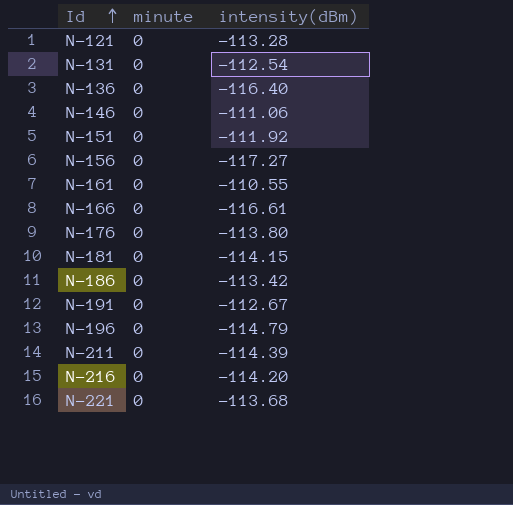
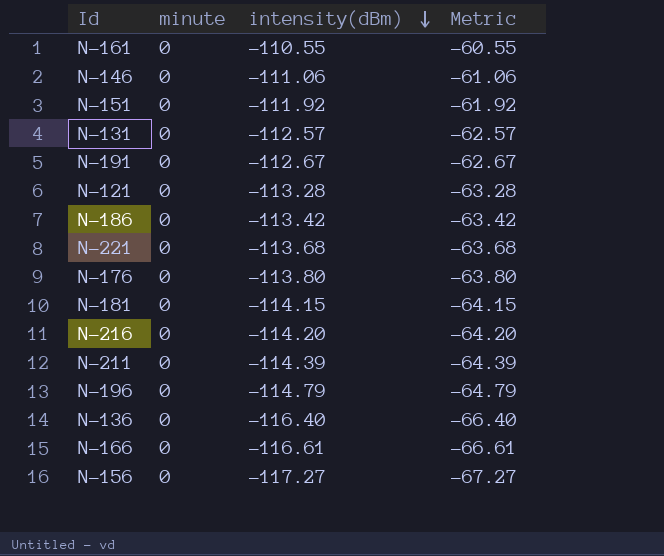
row order: Id ascending -> intensity(dBm) descending
column Metric | formula: none -> [intensity(dBm)] + 50
N-131 | intensity(dBm): -112.54 -> -112.57

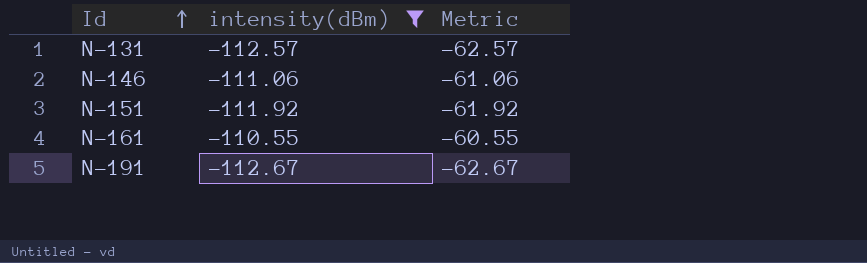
filter: none -> intensity(dBm) >= -112.67
row order: intensity(dBm) descending -> Id ascending
column minute | position: 2 -> none

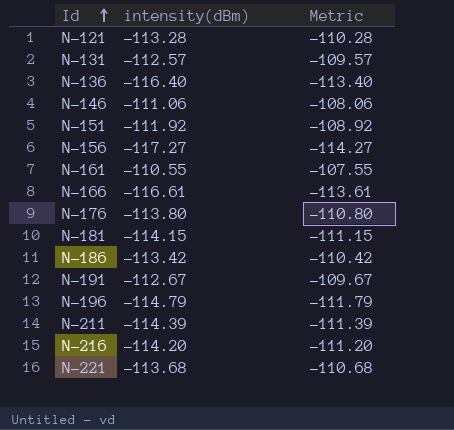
filter: intensity(dBm) >= -112.67 -> none
column Metric | formula: [intensity(dBm)] + 50 -> [intensity(dBm)] + 3

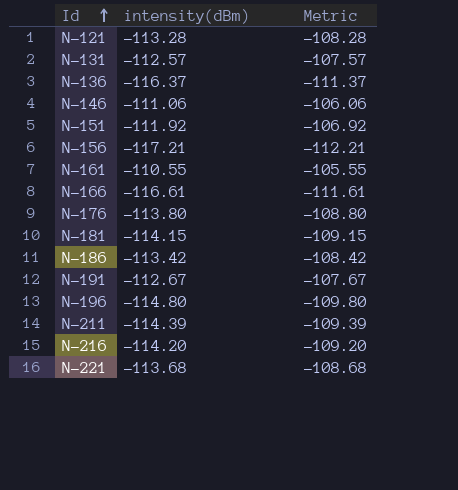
column Metric | formula: [intensity(dBm)] + 3 -> [intensity(dBm)] + 5
N-136 | intensity(dBm): -116.40 -> -116.37
N-156 | intensity(dBm): -117.27 -> -117.21
N-196 | intensity(dBm): -114.79 -> -114.80

